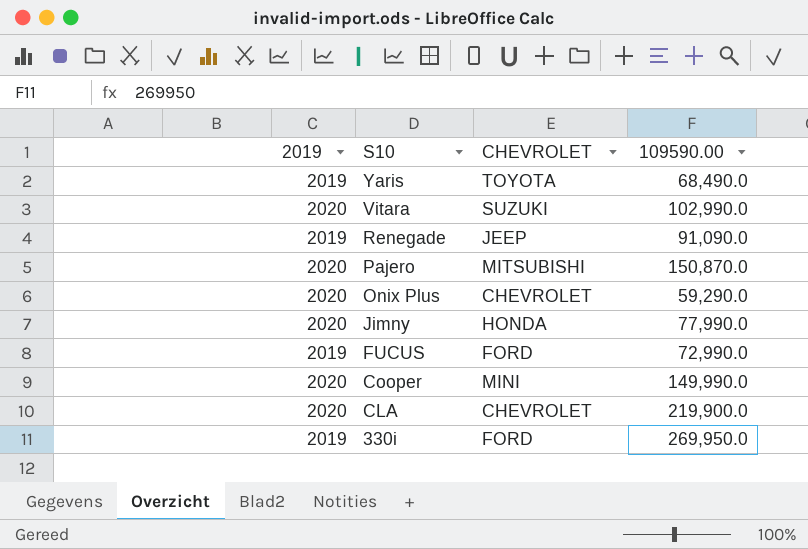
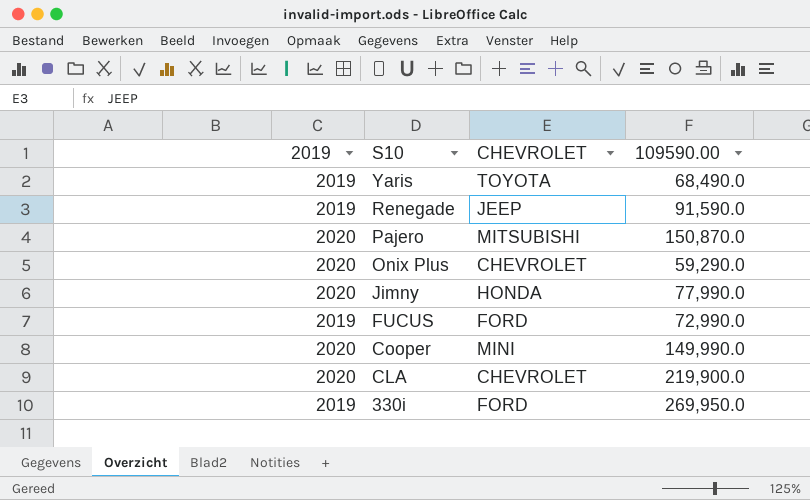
row Vitara: 2020 | SUZUKI | 102,990.0 -> none
Renegade | 109590.00: 91,090.0 -> 91,590.0

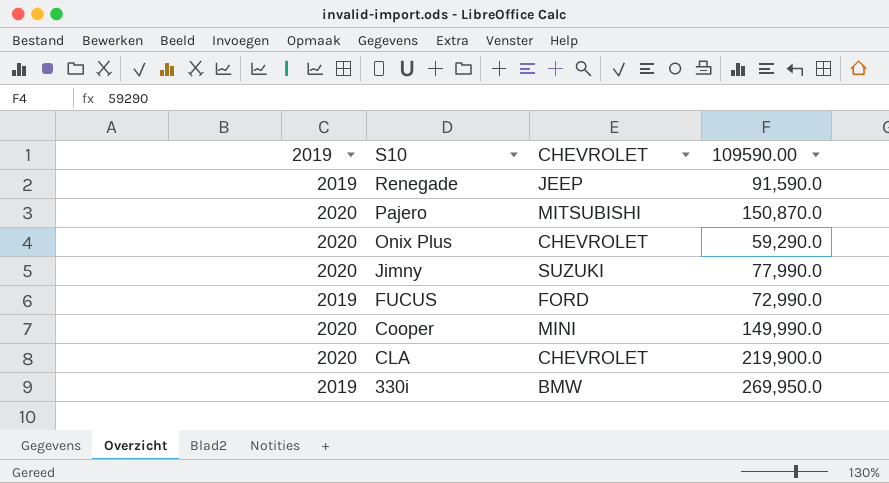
row Yaris: 2019 | TOYOTA | 68,490.0 -> none
Jimny | CHEVROLET: HONDA -> SUZUKI
330i | CHEVROLET: FORD -> BMW

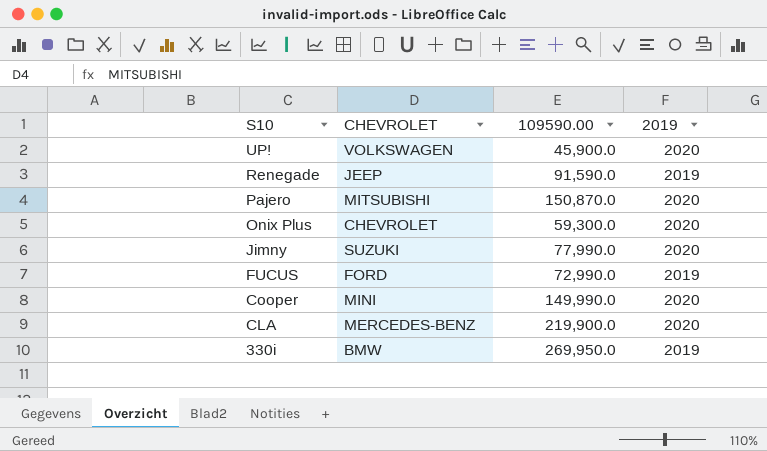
column 2019 | position: 1 -> 4
row UP!: none -> VOLKSWAGEN | 45,900.0 | 2020
Onix Plus | 109590.00: 59,290.0 -> 59,300.0
CLA | CHEVROLET: CHEVROLET -> MERCEDES-BENZ

